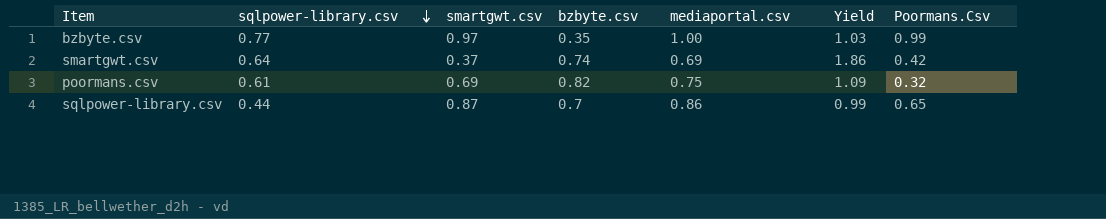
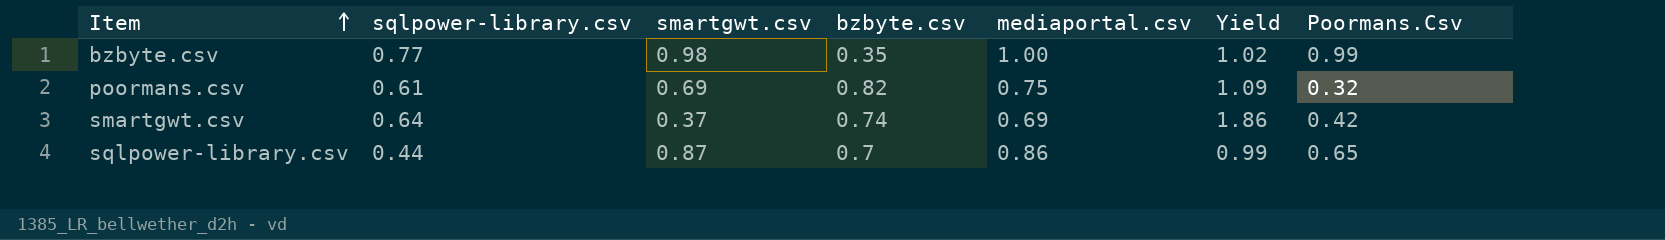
row order: sqlpower-library.csv descending -> Item ascending
bzbyte.csv | smartgwt.csv: 0.97 -> 0.98
bzbyte.csv | Yield: 1.03 -> 1.02

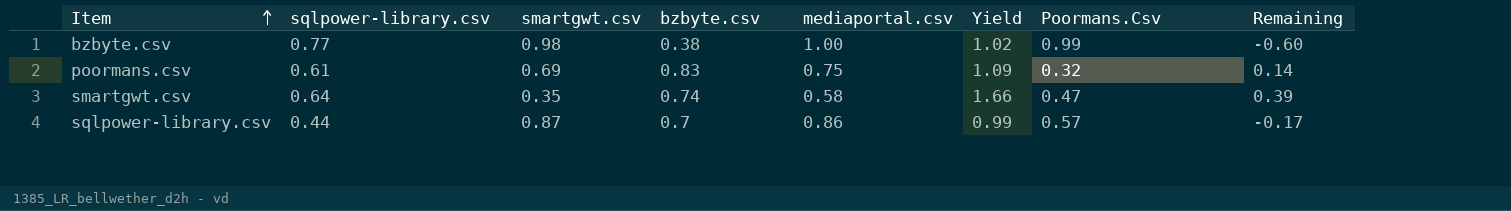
column Remaining | formula: none -> [bzbyte.csv] - [smartgwt.csv]
bzbyte.csv | bzbyte.csv: 0.35 -> 0.38
poormans.csv | bzbyte.csv: 0.82 -> 0.83
smartgwt.csv | smartgwt.csv: 0.37 -> 0.35
smartgwt.csv | mediaportal.csv: 0.69 -> 0.58
smartgwt.csv | Yield: 1.86 -> 1.66
smartgwt.csv | Poormans.Csv: 0.42 -> 0.47
sqlpower-library.csv | Poormans.Csv: 0.65 -> 0.57

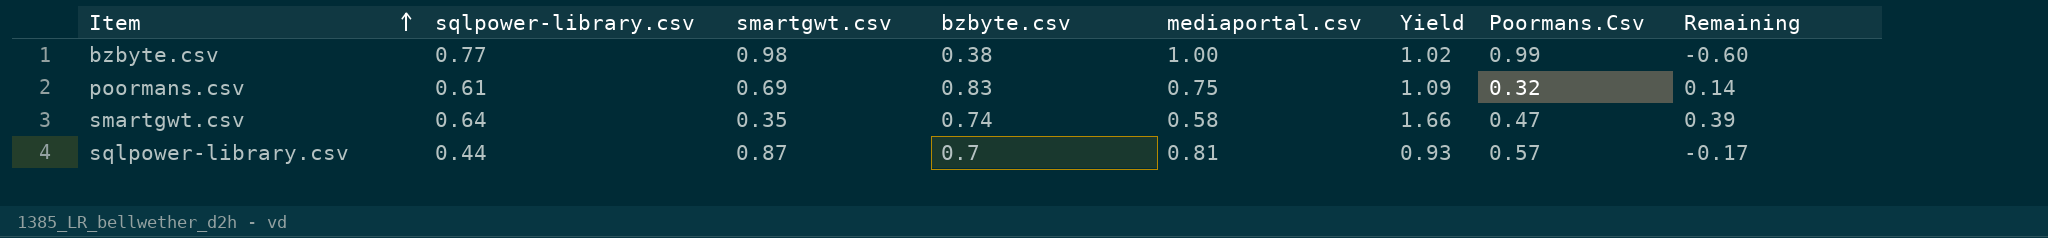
sqlpower-library.csv | mediaportal.csv: 0.86 -> 0.81
sqlpower-library.csv | Yield: 0.99 -> 0.93

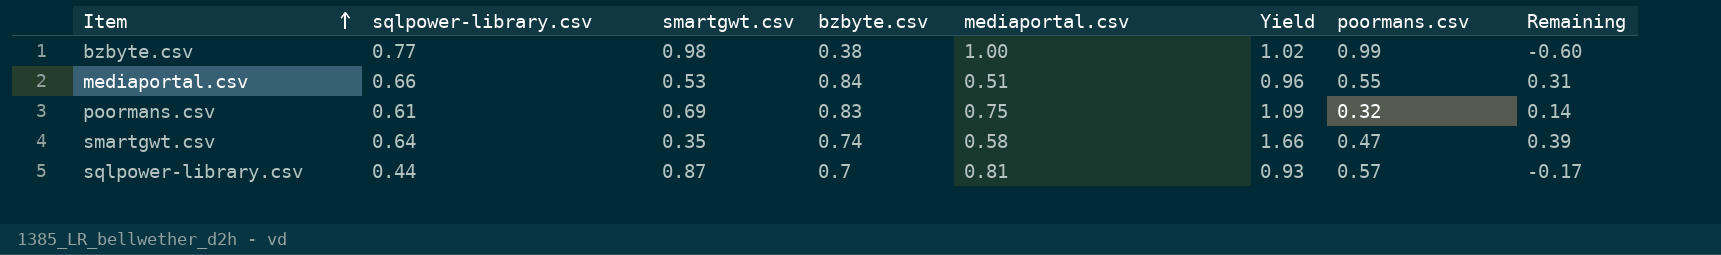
column name: Poormans.Csv -> poormans.csv
row mediaportal.csv: none -> 0.66 | 0.53 | 0.84 | 0.51 | 0.96 | 0.55 | 0.31

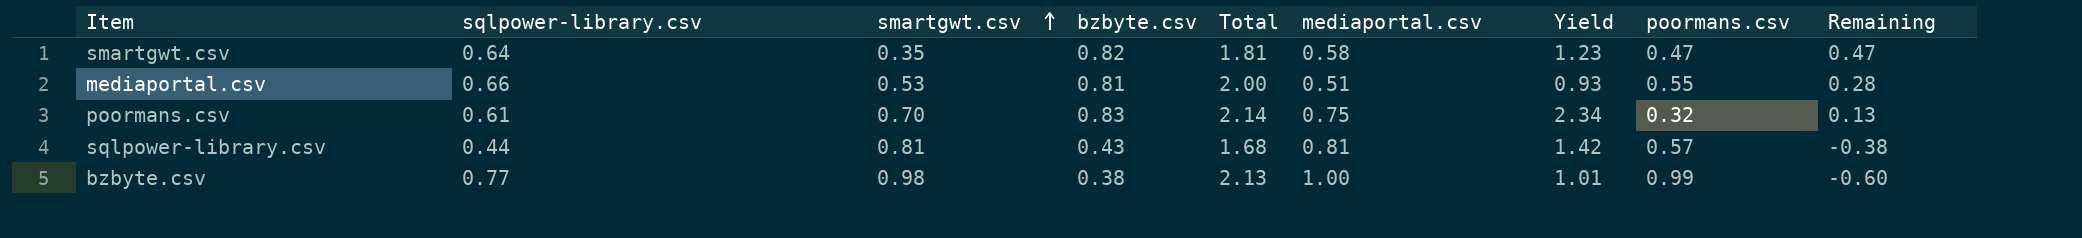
row order: Item ascending -> smartgwt.csv ascending
column Total | formula: none -> [sqlpower-library.csv] + [smartgwt.csv] + [bzbyte.csv]
column Yield | formula: [mediaportal.csv] / [smartgwt.csv] -> [mediaportal.csv] / [poormans.csv]
smartgwt.csv | bzbyte.csv: 0.74 -> 0.82
smartgwt.csv | Remaining: 0.39 -> 0.47
mediaportal.csv | bzbyte.csv: 0.84 -> 0.81
mediaportal.csv | Remaining: 0.31 -> 0.28
poormans.csv | smartgwt.csv: 0.69 -> 0.70
poormans.csv | Remaining: 0.14 -> 0.13
sqlpower-library.csv | smartgwt.csv: 0.87 -> 0.81
sqlpower-library.csv | bzbyte.csv: 0.7 -> 0.43
sqlpower-library.csv | Remaining: -0.17 -> -0.38

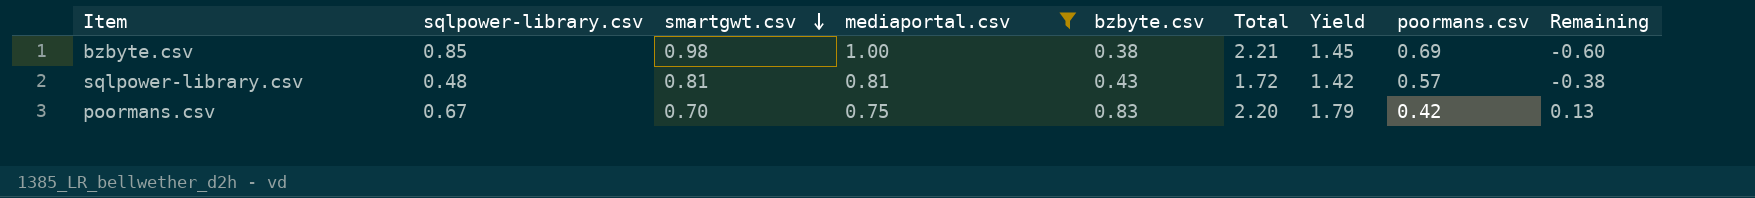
filter: none -> mediaportal.csv >= 0.75
row order: smartgwt.csv ascending -> smartgwt.csv descending
column mediaportal.csv | position: 6 -> 4
bzbyte.csv | sqlpower-library.csv: 0.77 -> 0.85
bzbyte.csv | Total: 2.13 -> 2.21
bzbyte.csv | Yield: 1.01 -> 1.45
bzbyte.csv | poormans.csv: 0.99 -> 0.69
sqlpower-library.csv | sqlpower-library.csv: 0.44 -> 0.48
sqlpower-library.csv | Total: 1.68 -> 1.72
poormans.csv | sqlpower-library.csv: 0.61 -> 0.67
poormans.csv | Total: 2.14 -> 2.20
poormans.csv | Yield: 2.34 -> 1.79
poormans.csv | poormans.csv: 0.32 -> 0.42

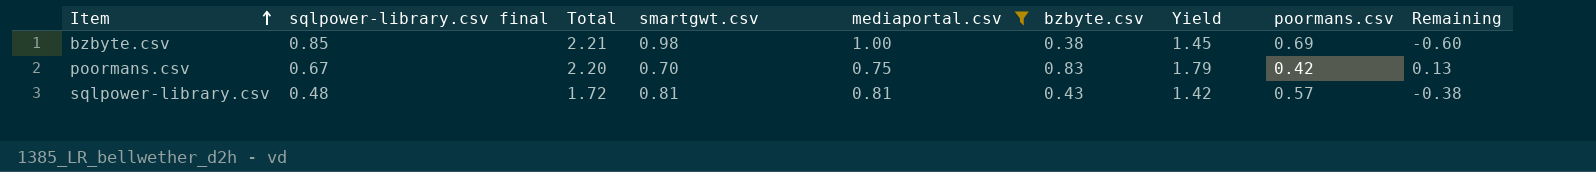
row order: smartgwt.csv descending -> Item ascending
column name: sqlpower-library.csv -> sqlpower-library.csv final
column Total | position: 6 -> 3

